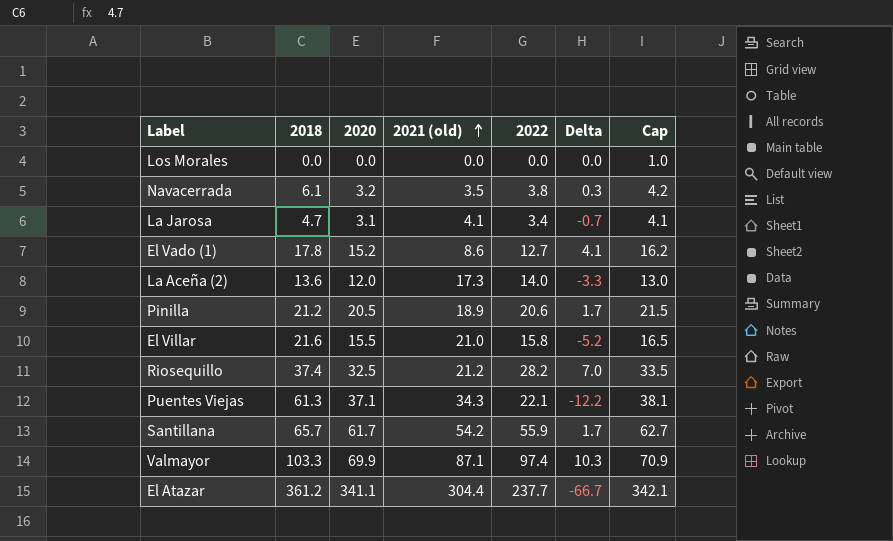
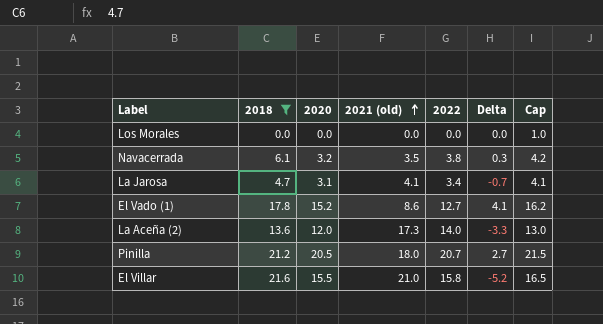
filter: none -> 2018 <= 21.6
Pinilla | 2021 (old): 18.9 -> 18.0
Pinilla | 2022: 20.6 -> 20.7
Pinilla | Delta: 1.7 -> 2.7

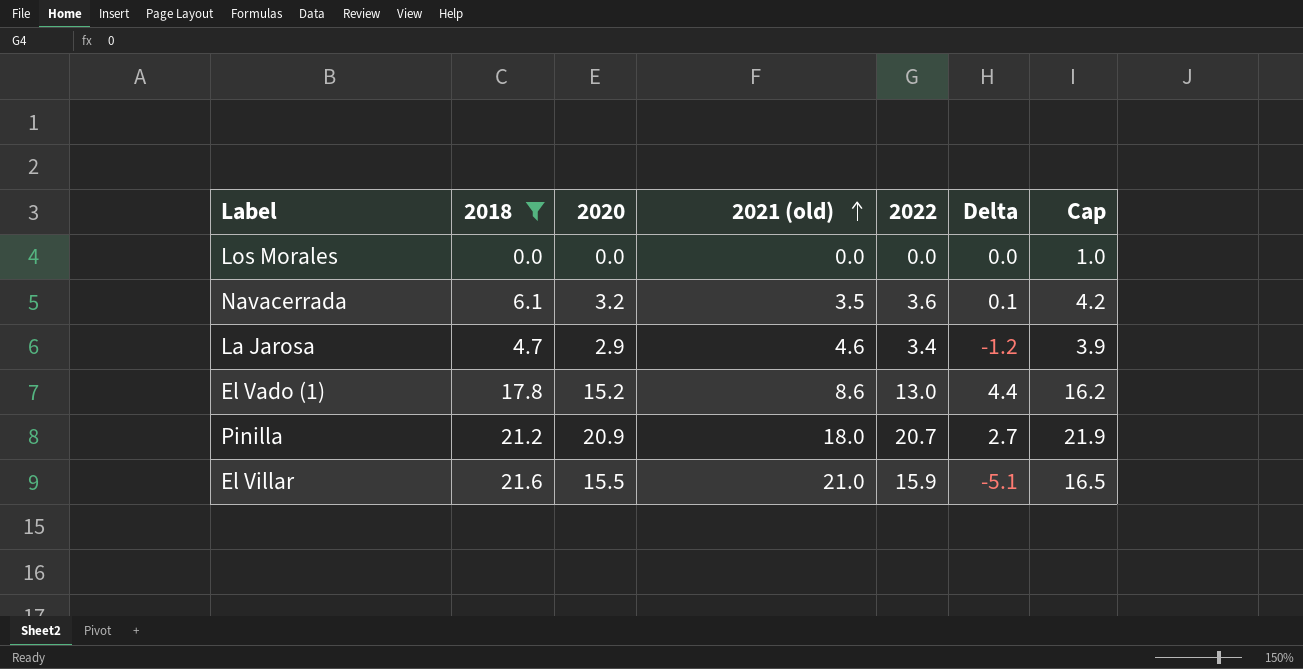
row La Aceña (2): 13.6 | 12.0 | 17.3 | 14.0 | -3.3 | 13.0 -> none
Navacerrada | 2022: 3.8 -> 3.6
Navacerrada | Delta: 0.3 -> 0.1
La Jarosa | 2020: 3.1 -> 2.9
La Jarosa | 2021 (old): 4.1 -> 4.6
La Jarosa | Delta: -0.7 -> -1.2
La Jarosa | Cap: 4.1 -> 3.9
El Vado (1) | 2022: 12.7 -> 13.0
El Vado (1) | Delta: 4.1 -> 4.4
Pinilla | 2020: 20.5 -> 20.9
Pinilla | Cap: 21.5 -> 21.9
El Villar | 2022: 15.8 -> 15.9
El Villar | Delta: -5.2 -> -5.1

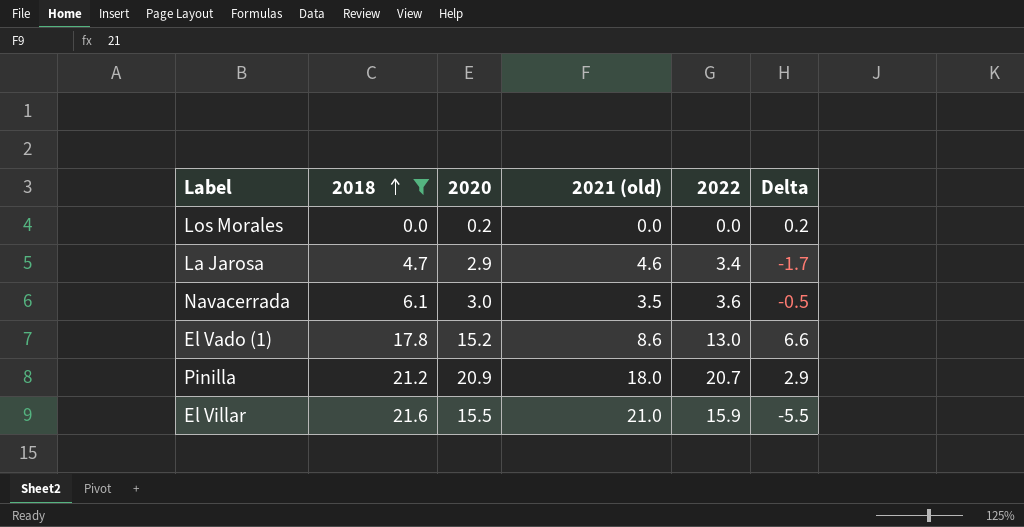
row order: 2021 (old) ascending -> 2018 ascending
column Cap | formula: [2020] + 1 -> none
column Delta | formula: [2022] - [2021 (old)] -> [2020] - [2021 (old)]
Los Morales | 2020: 0.0 -> 0.2
Navacerrada | 2020: 3.2 -> 3.0

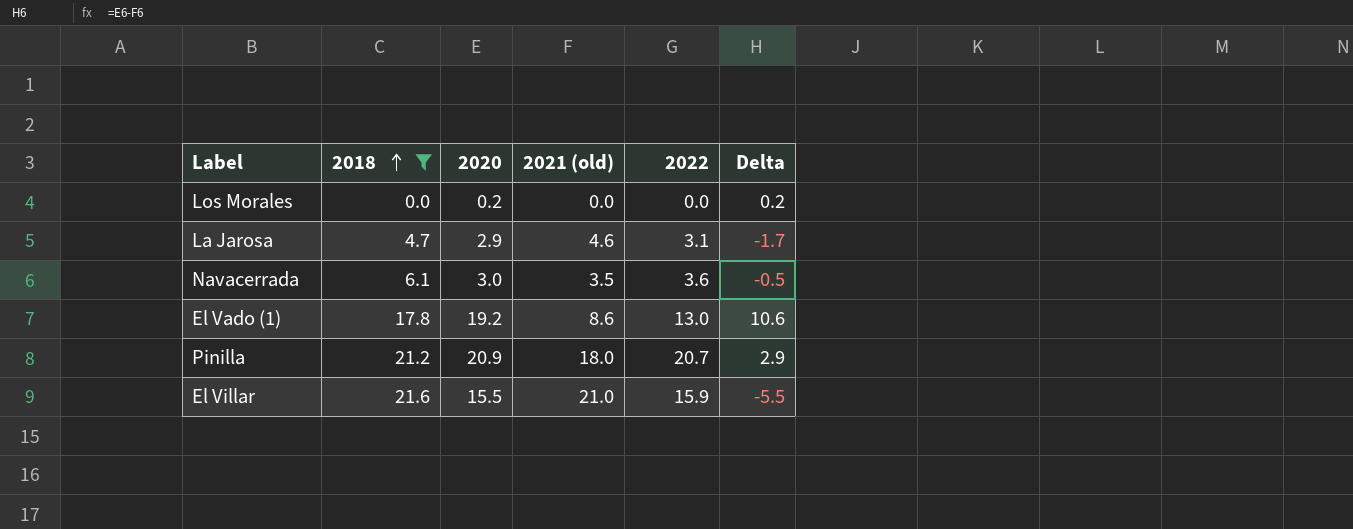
La Jarosa | 2022: 3.4 -> 3.1
El Vado (1) | 2020: 15.2 -> 19.2
El Vado (1) | Delta: 6.6 -> 10.6

